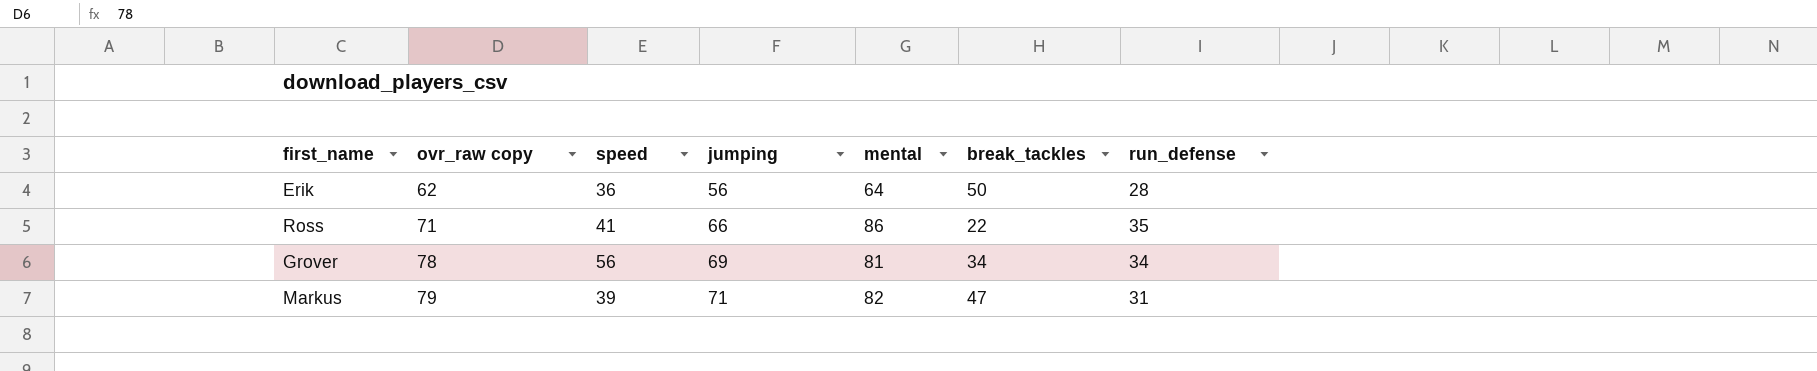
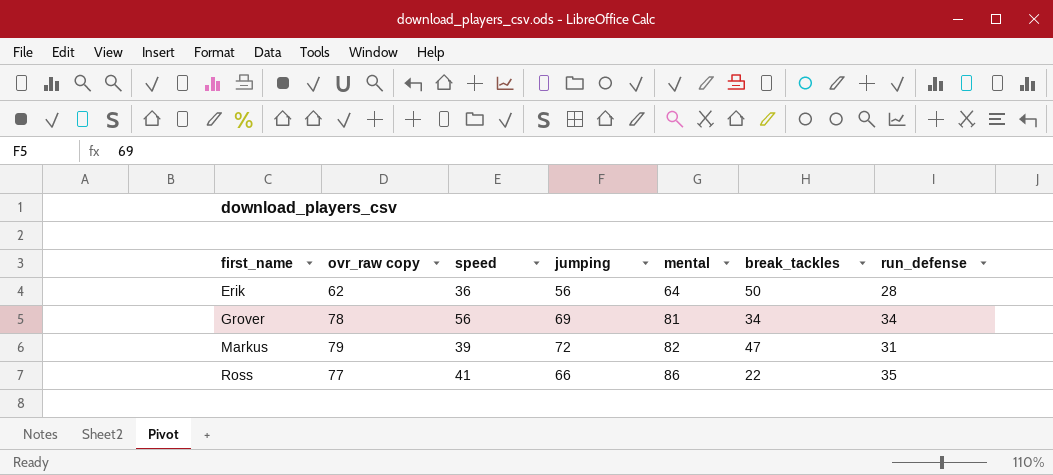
row order: ovr_raw copy ascending -> first_name ascending
Markus | jumping: 71 -> 72
Ross | ovr_raw copy: 71 -> 77

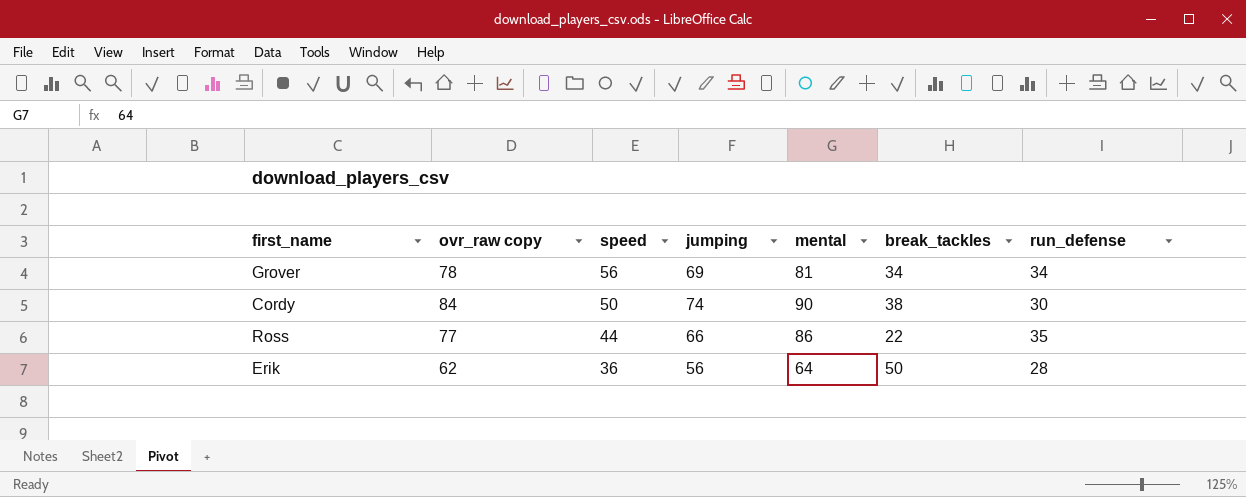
row order: first_name ascending -> speed descending
row Markus: 79 | 39 | 72 | 82 | 47 | 31 -> none
row Cordy: none -> 84 | 50 | 74 | 90 | 38 | 30
Ross | speed: 41 -> 44

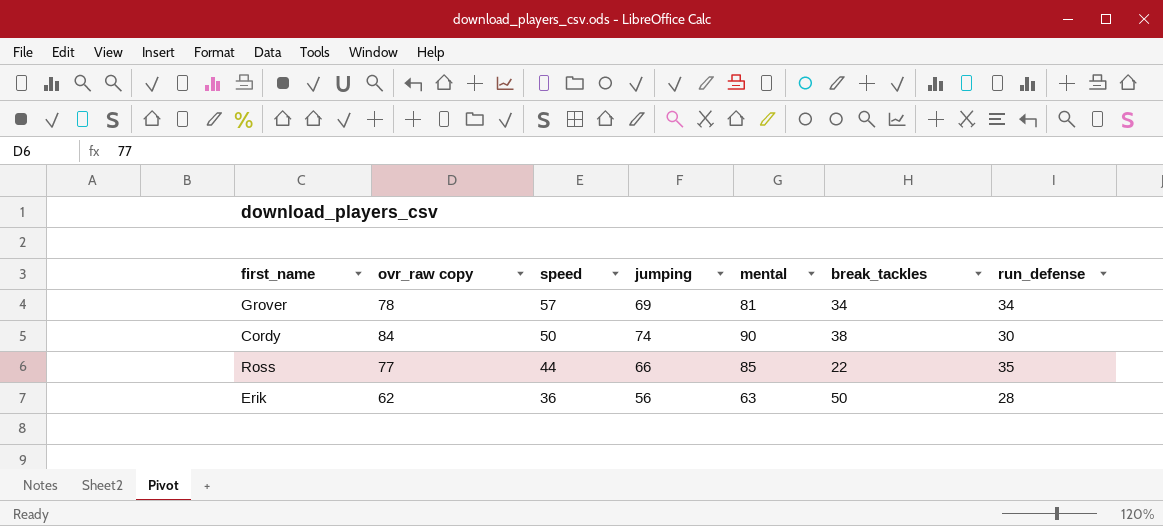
Grover | speed: 56 -> 57
Ross | mental: 86 -> 85
Erik | mental: 64 -> 63

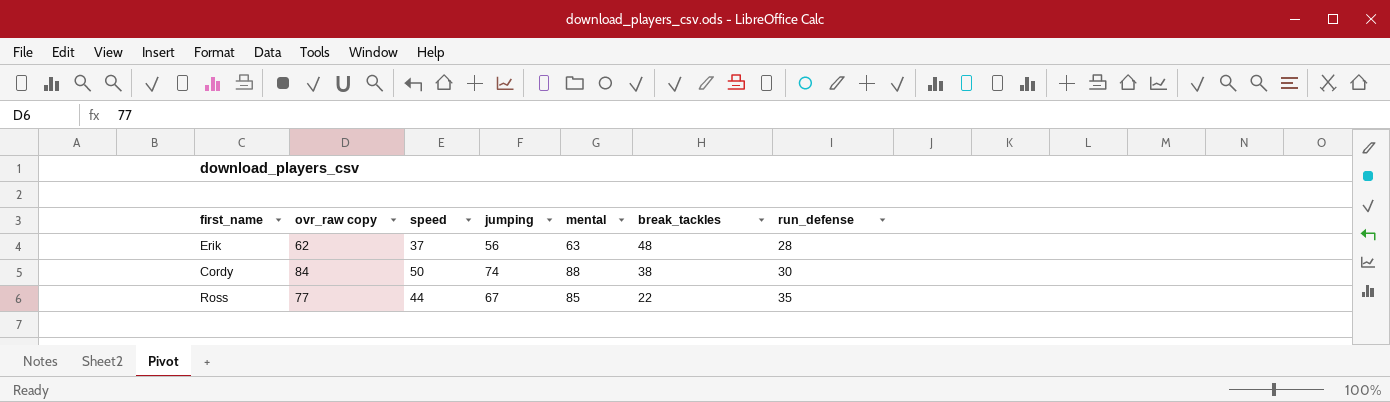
row order: speed descending -> break_tackles descending
row Grover: 78 | 57 | 69 | 81 | 34 | 34 -> none
Erik | speed: 36 -> 37
Erik | break_tackles: 50 -> 48
Cordy | mental: 90 -> 88
Ross | jumping: 66 -> 67

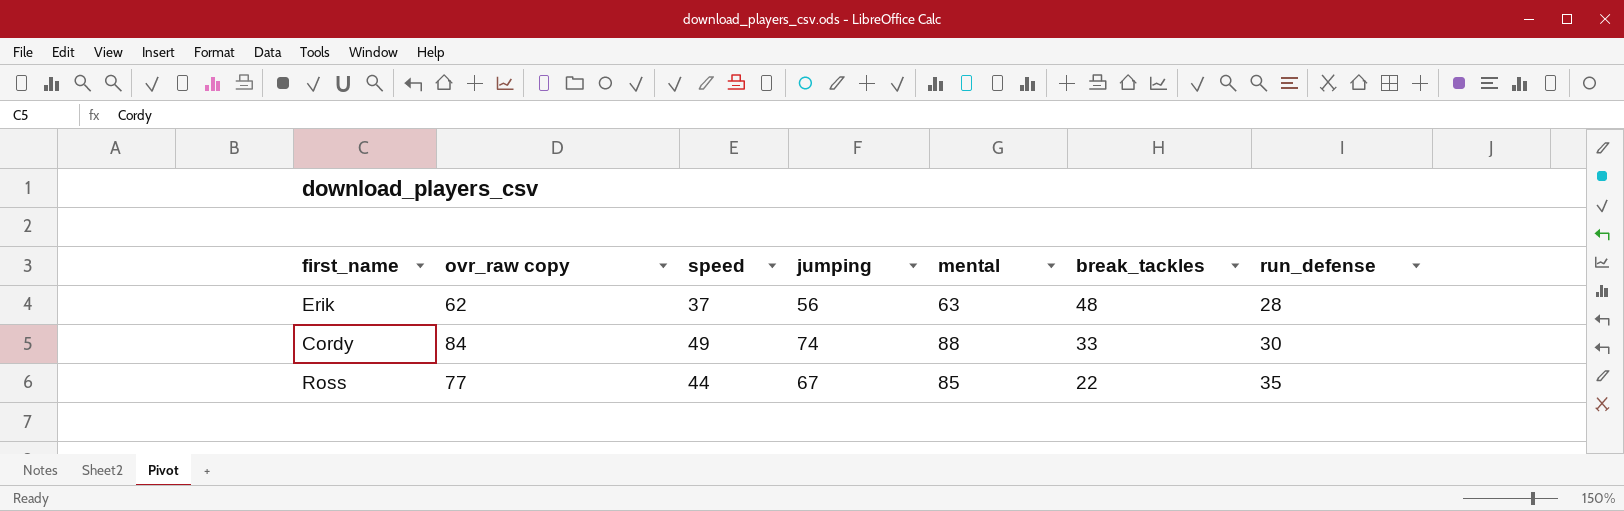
Cordy | speed: 50 -> 49
Cordy | break_tackles: 38 -> 33

